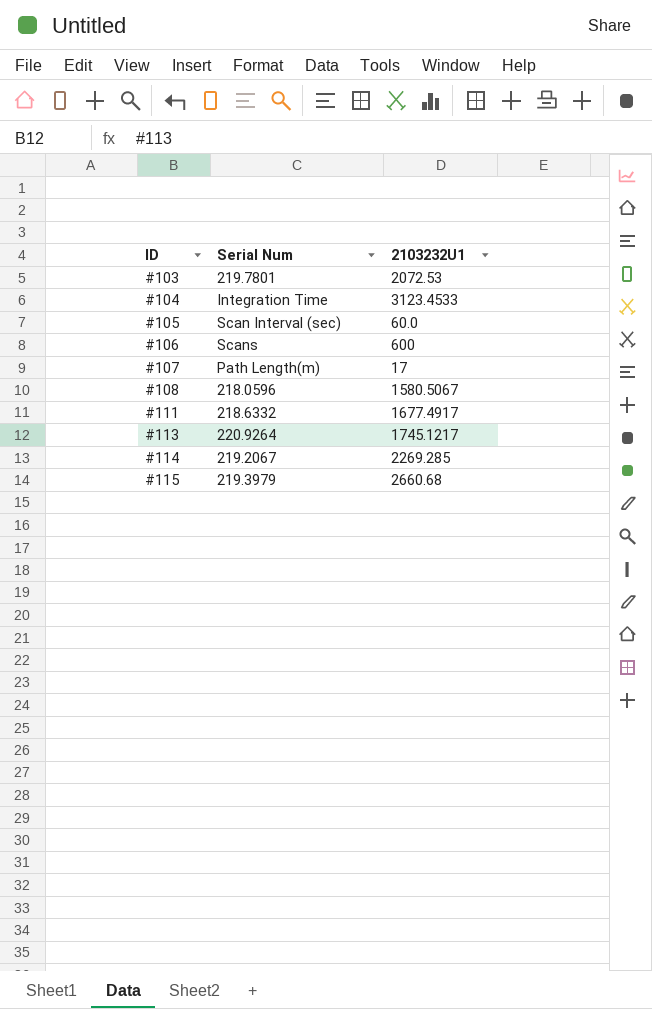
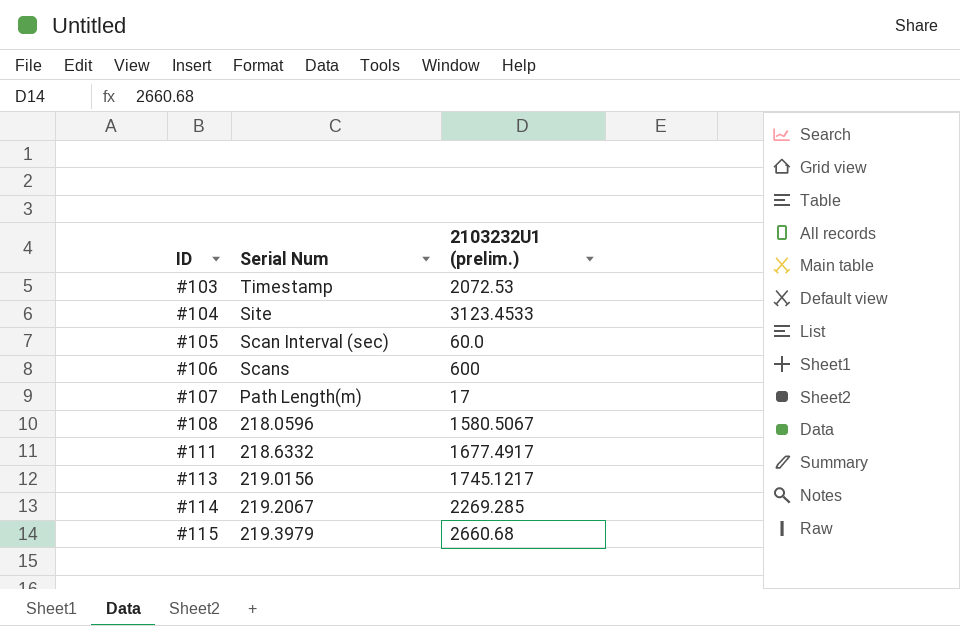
column name: 2103232U1 -> 2103232U1 (prelim.)
#103 | Serial Num: 219.7801 -> Timestamp
#104 | Serial Num: Integration Time -> Site
#113 | Serial Num: 220.9264 -> 219.0156

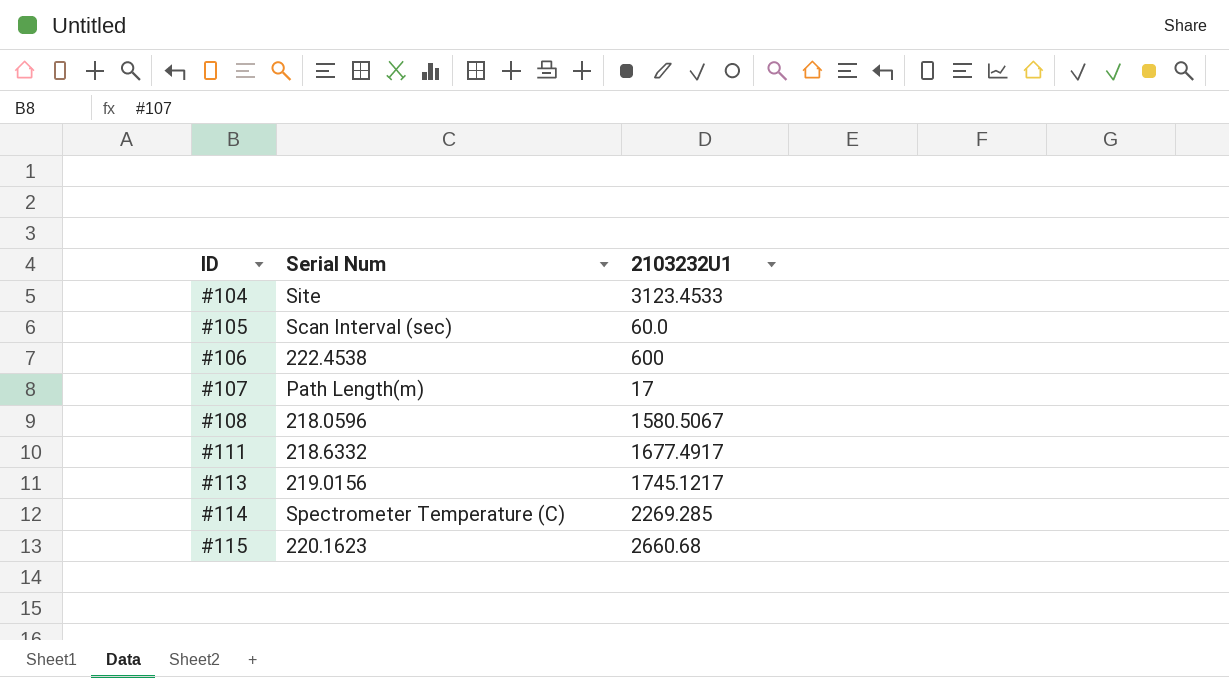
column name: 2103232U1 (prelim.) -> 2103232U1
row #103: Timestamp | 2072.53 -> none
#106 | Serial Num: Scans -> 222.4538
#114 | Serial Num: 219.2067 -> Spectrometer Temperature (C)
#115 | Serial Num: 219.3979 -> 220.1623

